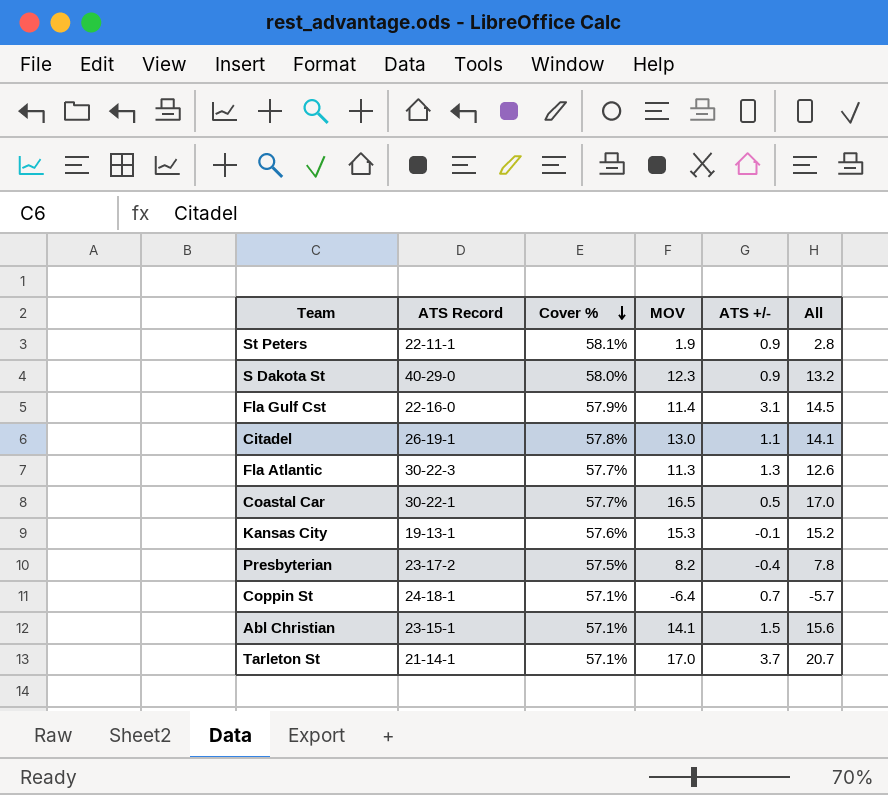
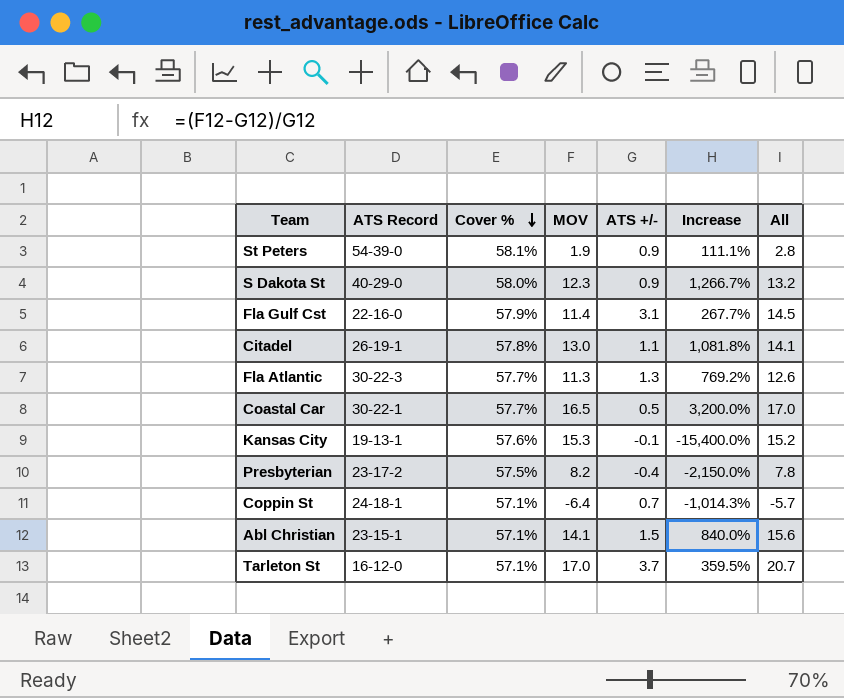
column Increase | formula: none -> ([MOV] - [ATS +/-]) / [ATS +/-]
St Peters | ATS Record: 22-11-1 -> 54-39-0
Tarleton St | ATS Record: 21-14-1 -> 16-12-0

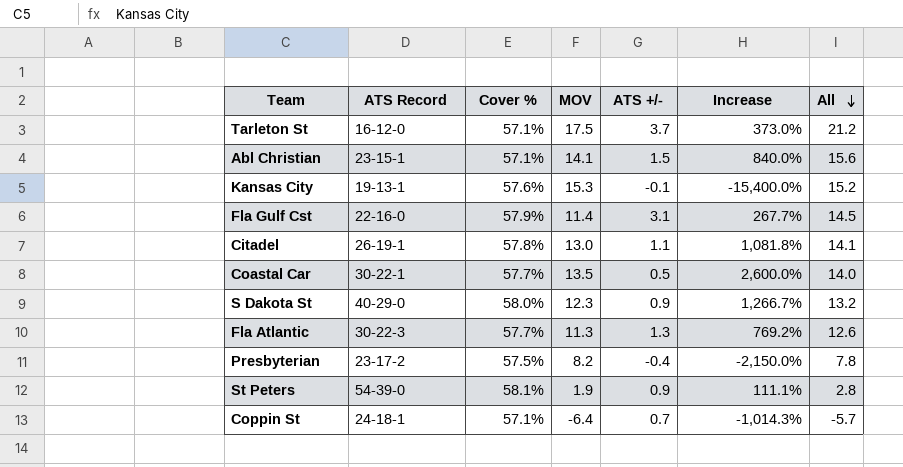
row order: Cover % descending -> All descending
Tarleton St | MOV: 17.0 -> 17.5
Tarleton St | Increase: 359.5% -> 373.0%
Tarleton St | All: 20.7 -> 21.2
Coastal Car | MOV: 16.5 -> 13.5
Coastal Car | Increase: 3,200.0% -> 2,600.0%
Coastal Car | All: 17.0 -> 14.0

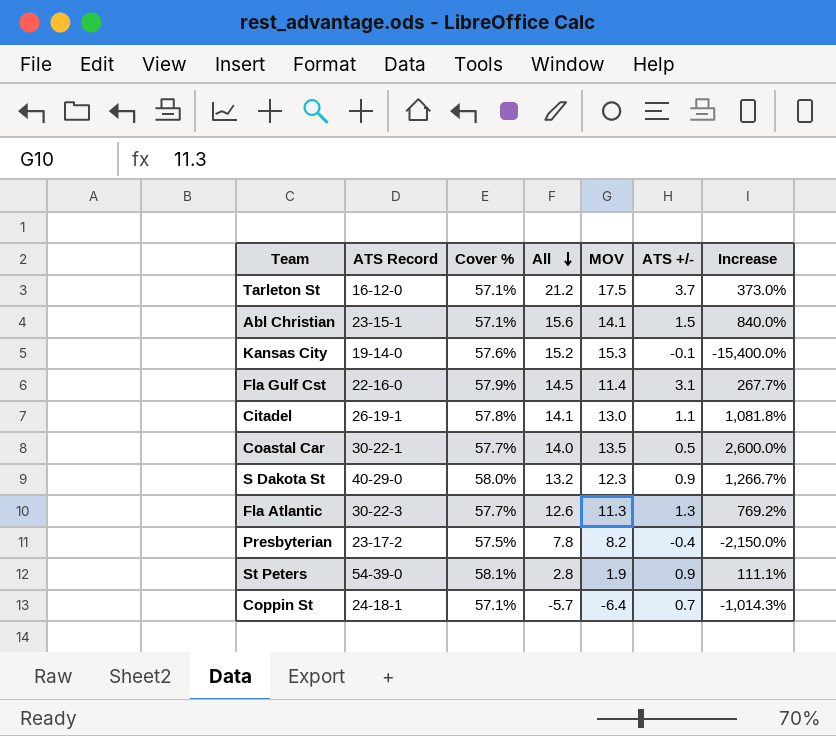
column All | position: 7 -> 4
Kansas City | ATS Record: 19-13-1 -> 19-14-0

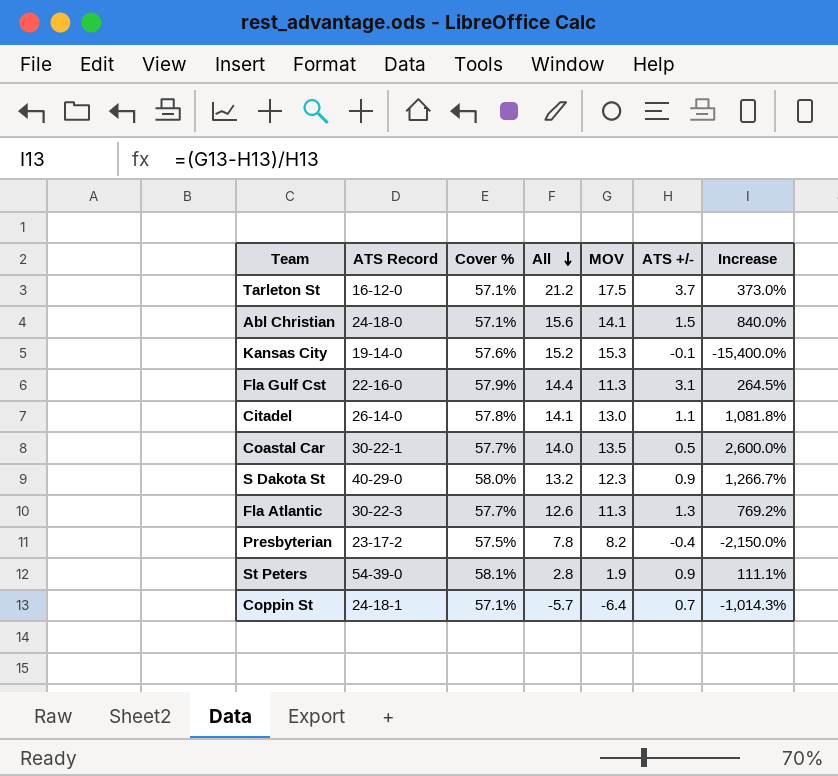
Abl Christian | ATS Record: 23-15-1 -> 24-18-0
Fla Gulf Cst | All: 14.5 -> 14.4
Fla Gulf Cst | MOV: 11.4 -> 11.3
Fla Gulf Cst | Increase: 267.7% -> 264.5%
Citadel | ATS Record: 26-19-1 -> 26-14-0

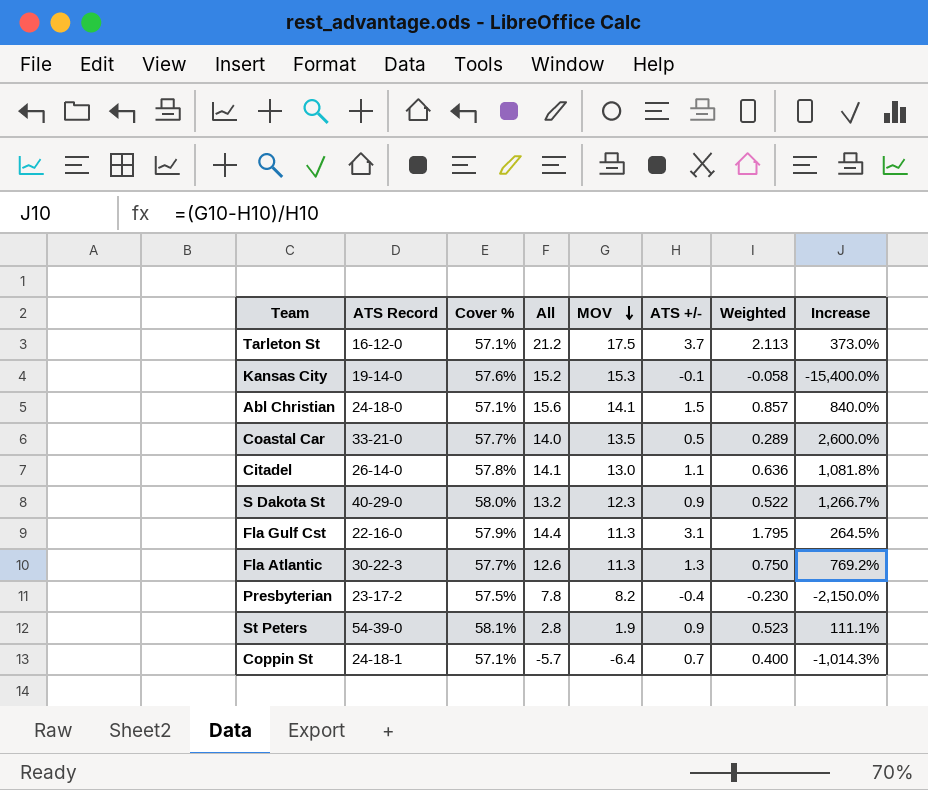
row order: All descending -> MOV descending
column Weighted | formula: none -> [Cover %] * [ATS +/-]
Coastal Car | ATS Record: 30-22-1 -> 33-21-0

